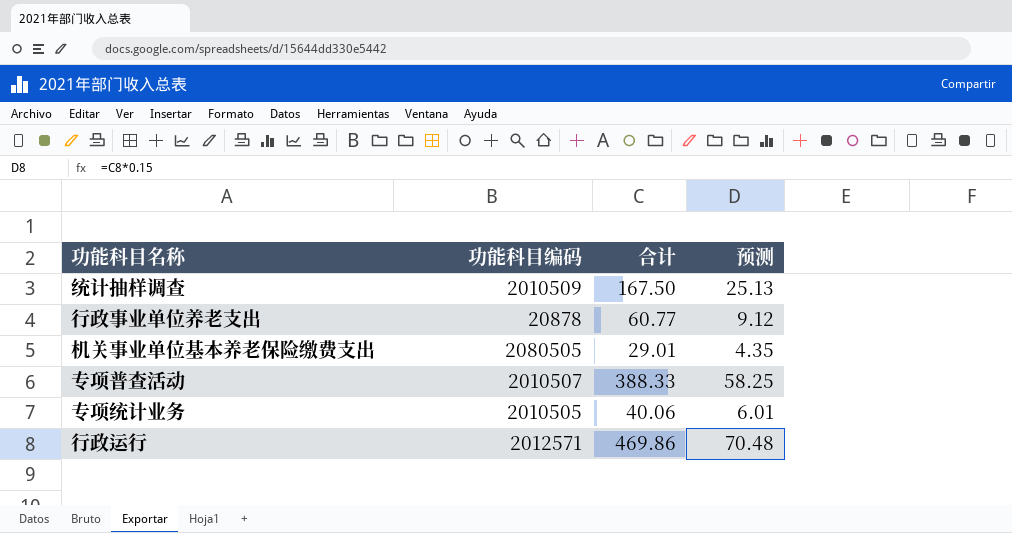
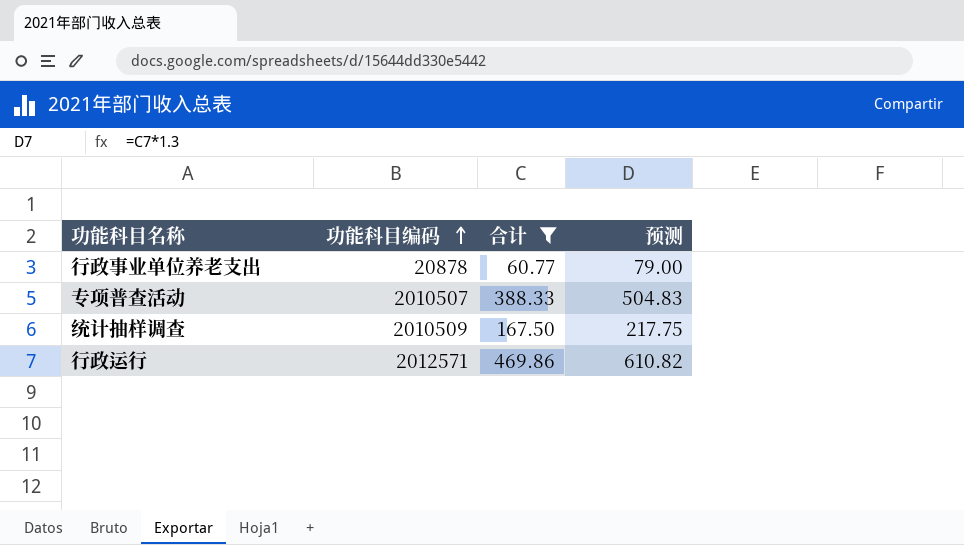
filter: none -> 合计 >= 60.77
row order: none -> 功能科目编码 ascending
column 预测 | formula: [合计] * 0.15 -> [合计] * 1.3

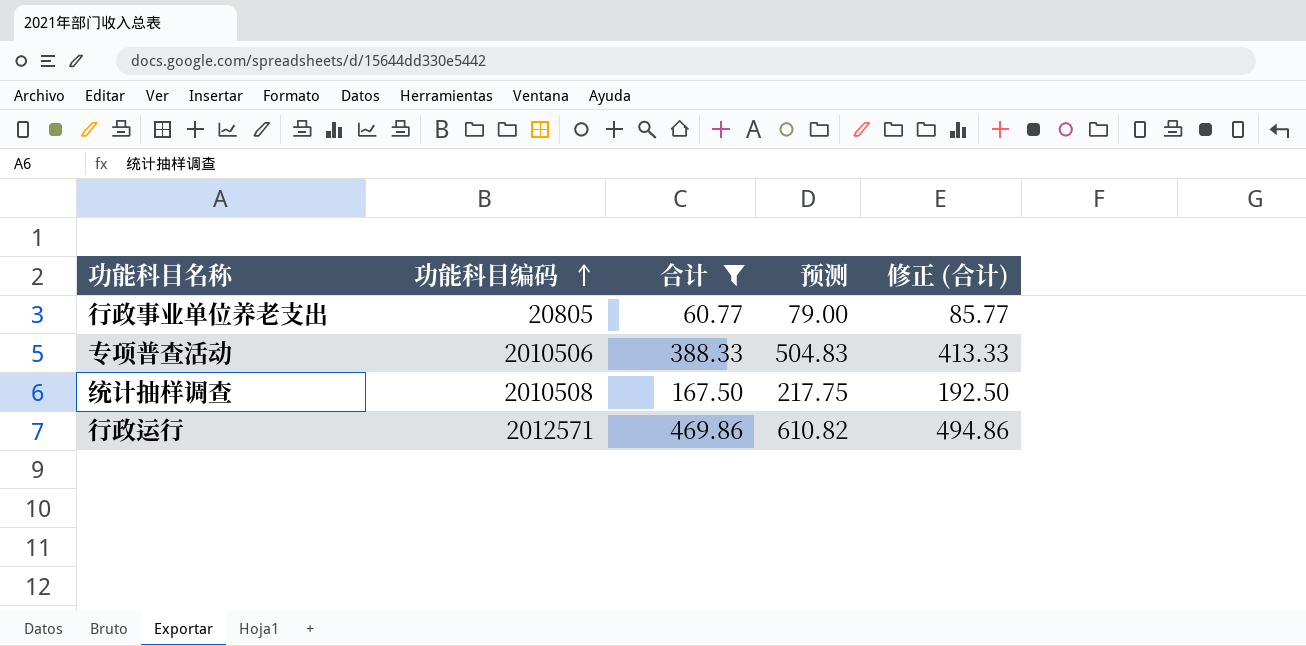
column 修正 (合计) | formula: none -> [合计] + 25
行政事业单位养老支出 | 功能科目编码: 20878 -> 20805
专项普查活动 | 功能科目编码: 2010507 -> 2010506
统计抽样调查 | 功能科目编码: 2010509 -> 2010508

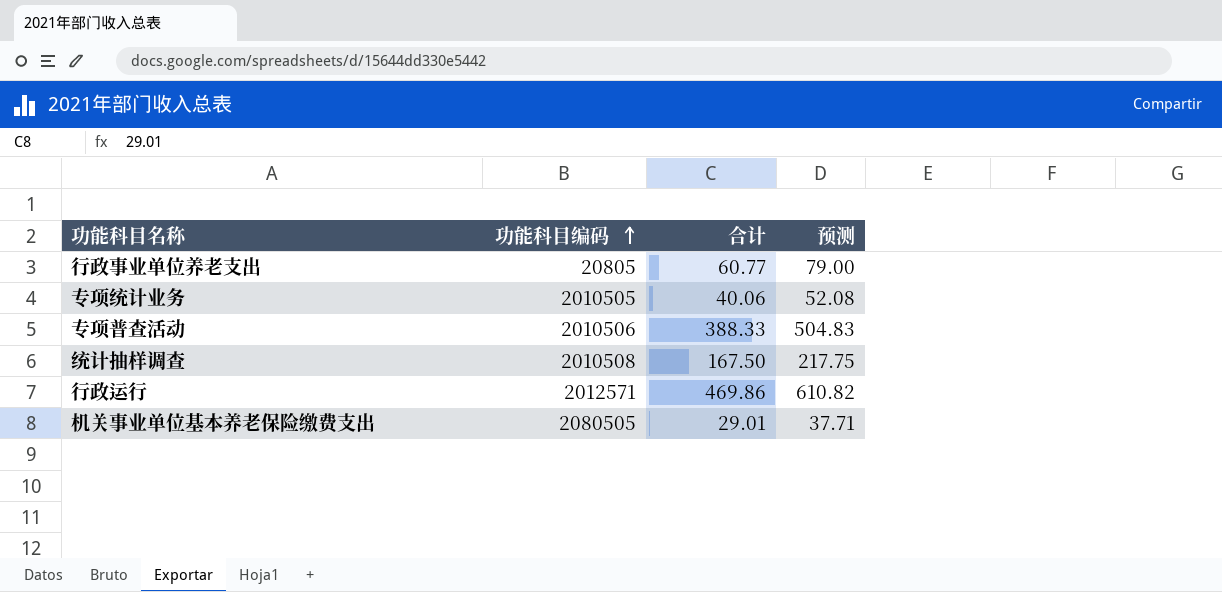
filter: 合计 >= 60.77 -> none
column 修正 (合计) | formula: [合计] + 25 -> none

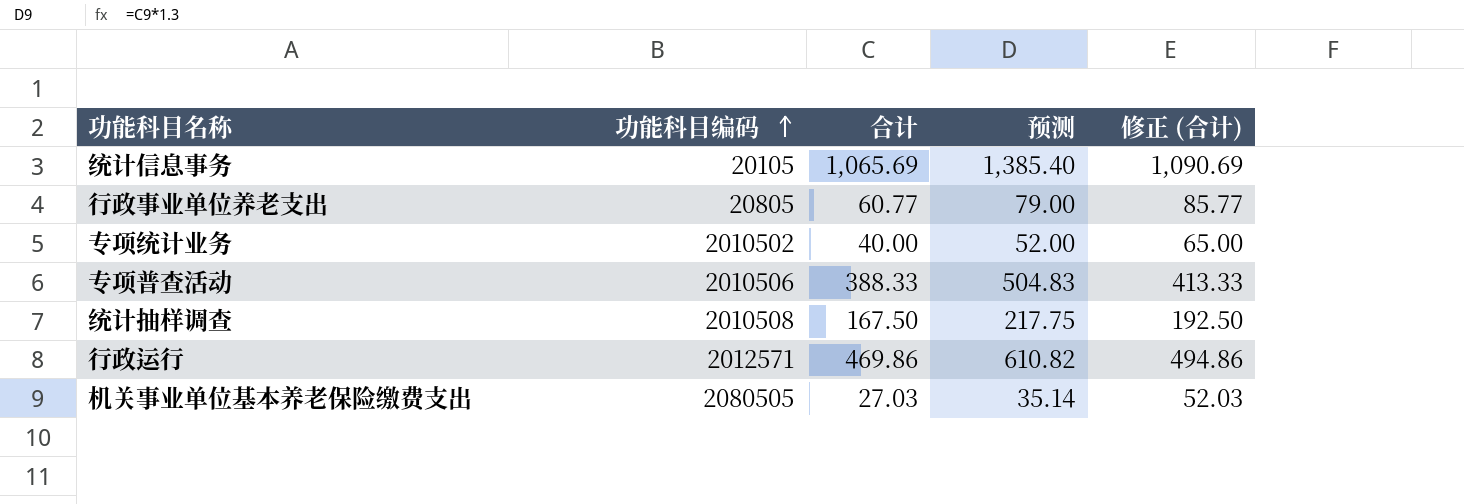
column 修正 (合计) | formula: none -> [合计] + 25
row 统计信息事务: none -> 20105 | 1,065.69 | 1,385.40 | 1,090.69
专项统计业务 | 功能科目编码: 2010505 -> 2010502
专项统计业务 | 合计: 40.06 -> 40.00
专项统计业务 | 预测: 52.08 -> 52.00
机关事业单位基本养老保险缴费支出 | 合计: 29.01 -> 27.03
机关事业单位基本养老保险缴费支出 | 预测: 37.71 -> 35.14

